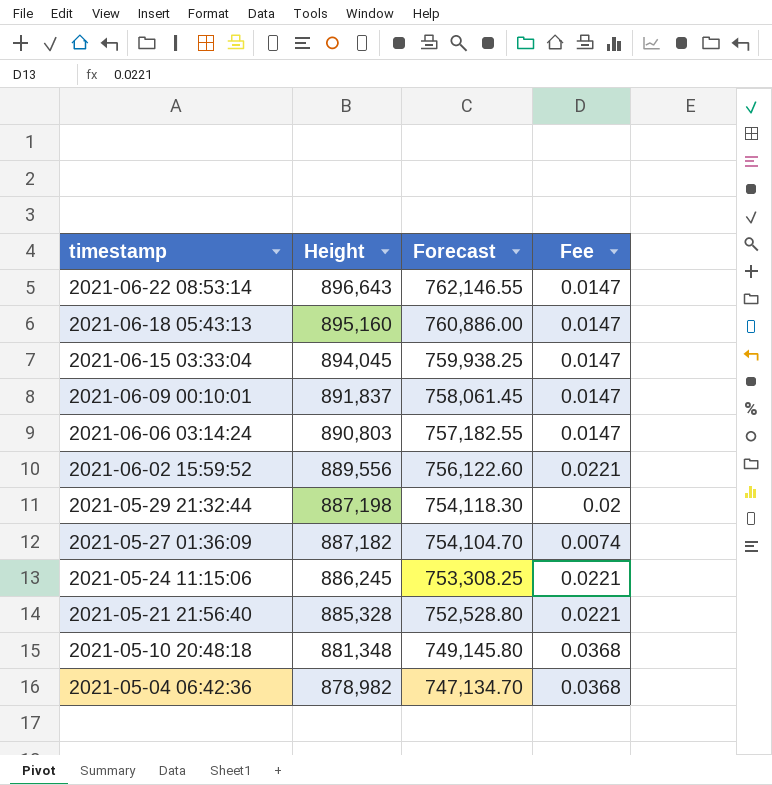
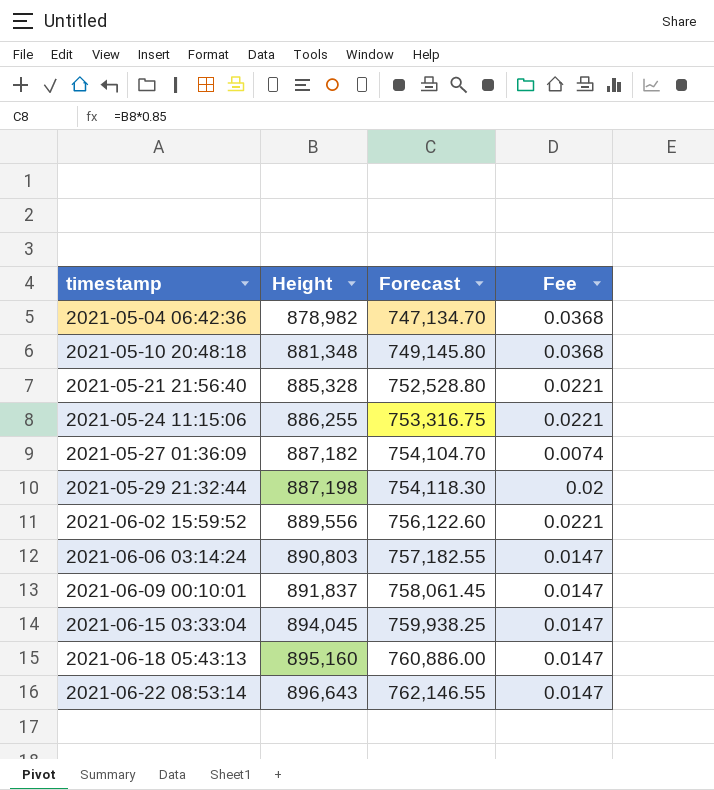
row order: timestamp descending -> timestamp ascending
2021-05-24 11:15:06 | Height: 886,245 -> 886,255
2021-05-24 11:15:06 | Forecast: 753,308.25 -> 753,316.75

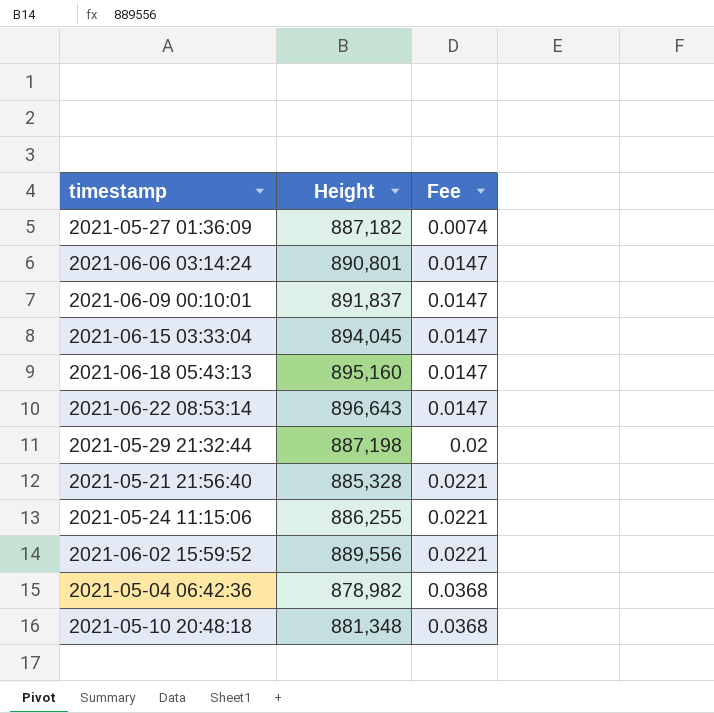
row order: timestamp ascending -> Fee ascending
column Forecast | formula: [Height] * 0.85 -> none
2021-06-06 03:14:24 | Height: 890,803 -> 890,801

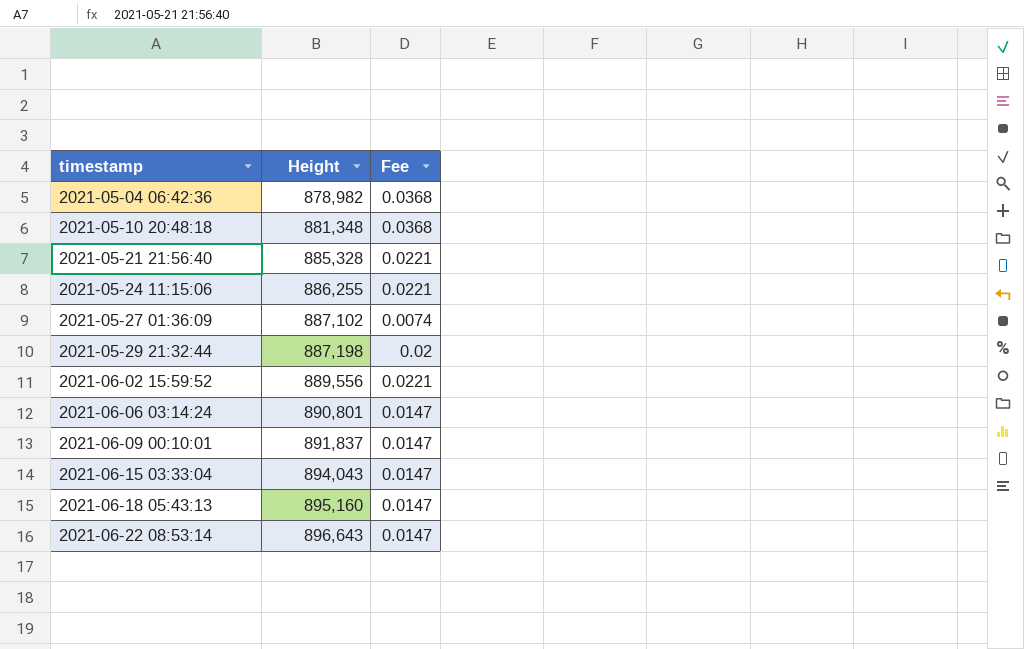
row order: Fee ascending -> timestamp ascending
2021-05-27 01:36:09 | Height: 887,182 -> 887,102
2021-06-15 03:33:04 | Height: 894,045 -> 894,043

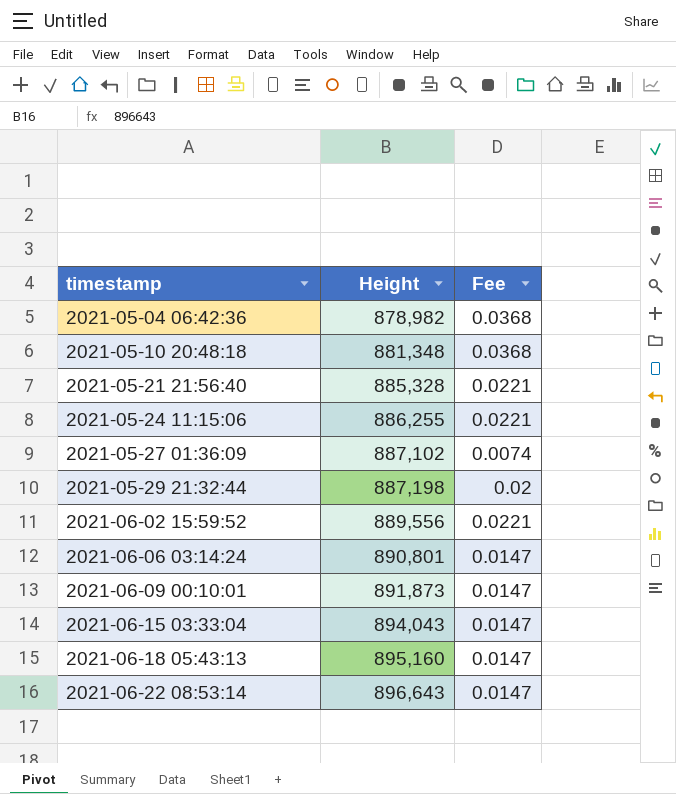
2021-06-09 00:10:01 | Height: 891,837 -> 891,873

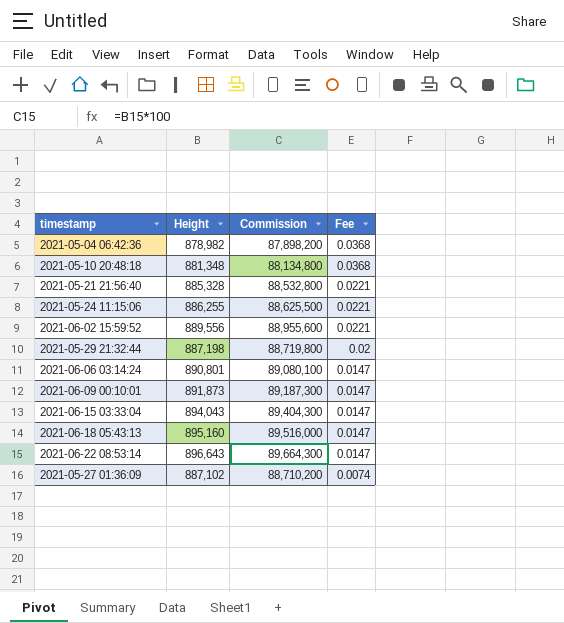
row order: timestamp ascending -> Fee descending
column Commission | formula: none -> [Height] * 100

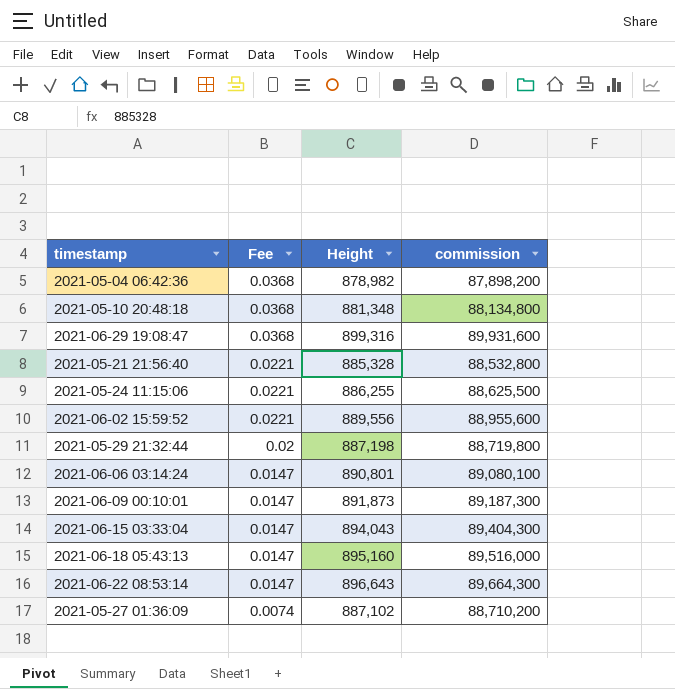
column Fee | position: 4 -> 2
column name: Commission -> commission
row 2021-06-29 19:08:47: none -> 0.0368 | 899,316 | 89,931,600

